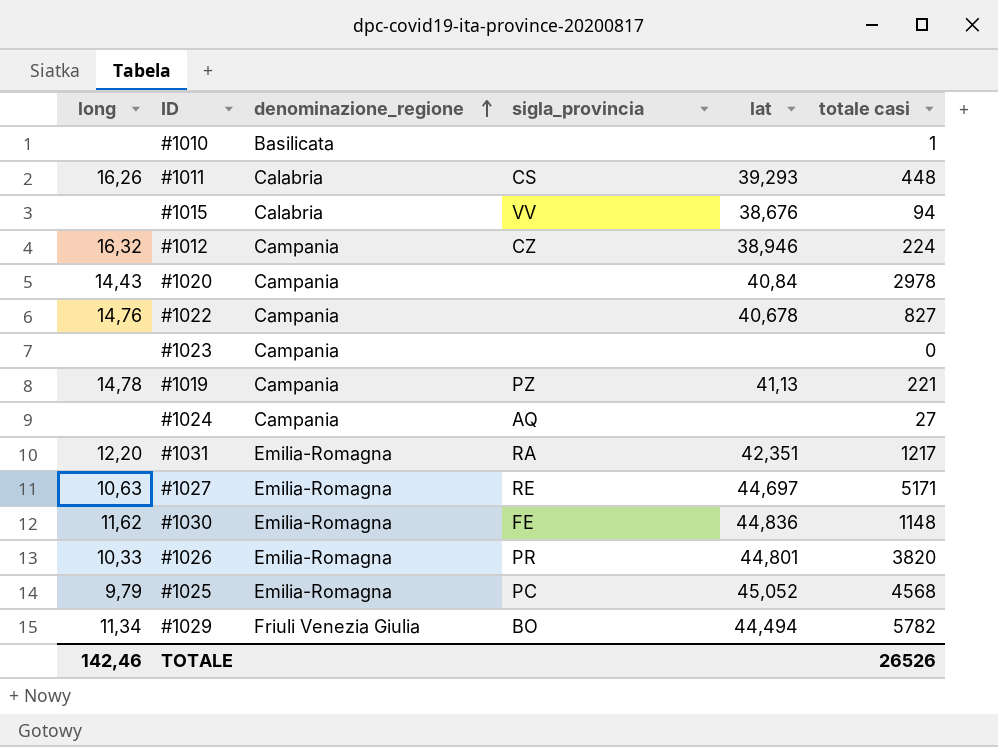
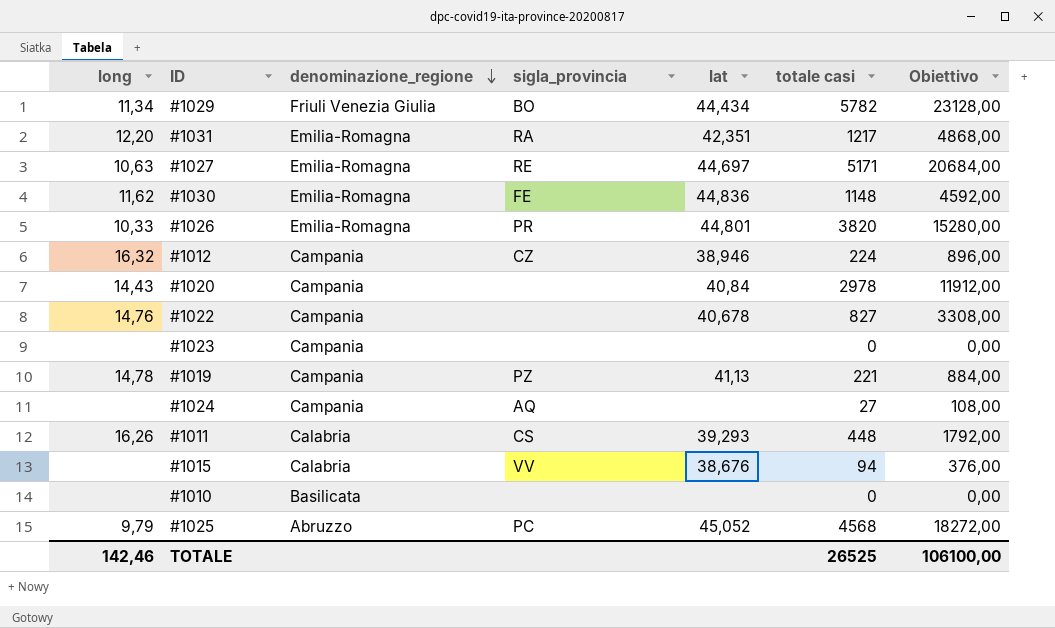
row order: denominazione_regione ascending -> denominazione_regione descending
column Obiettivo | formula: none -> [totale casi] * 4
#1029 | lat: 44,494 -> 44,434
#1010 | totale casi: 1 -> 0
#1025 | denominazione_regione: Emilia-Romagna -> Abruzzo
TOTALE | totale casi: 26526 -> 26525

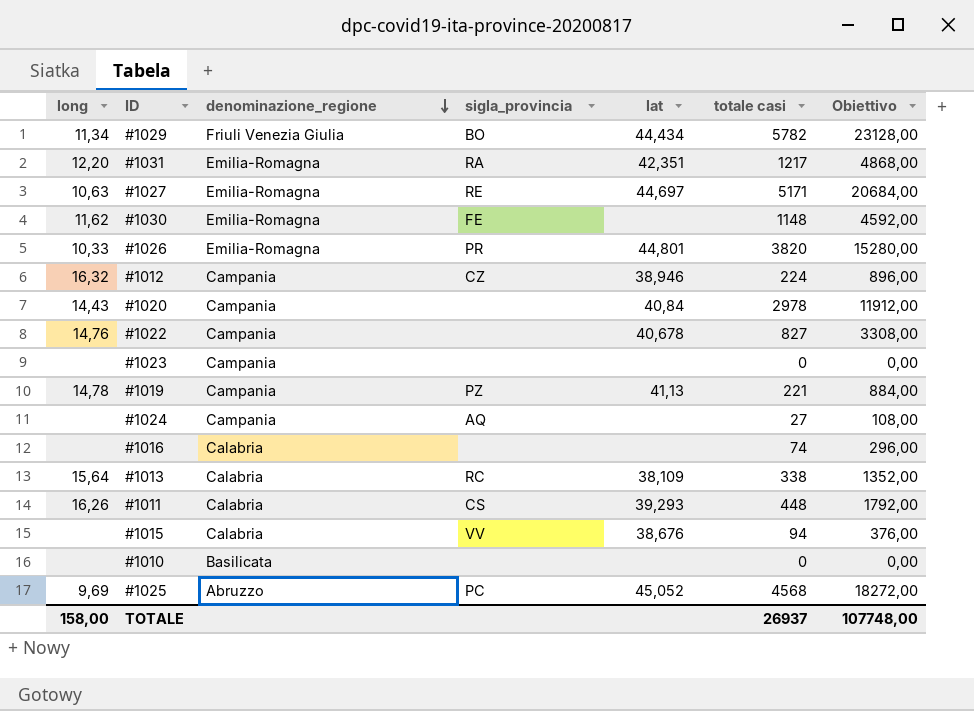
#1030 | lat: 44,836 -> none
row #1016: none -> none | Calabria | none | none | 74 | 296,00
row #1013: none -> 15,64 | Calabria | RC | 38,109 | 338 | 1352,00
#1025 | long: 9,79 -> 9,69
TOTALE | long: 142,46 -> 158,00
TOTALE | totale casi: 26525 -> 26937
TOTALE | Obiettivo: 106100,00 -> 107748,00

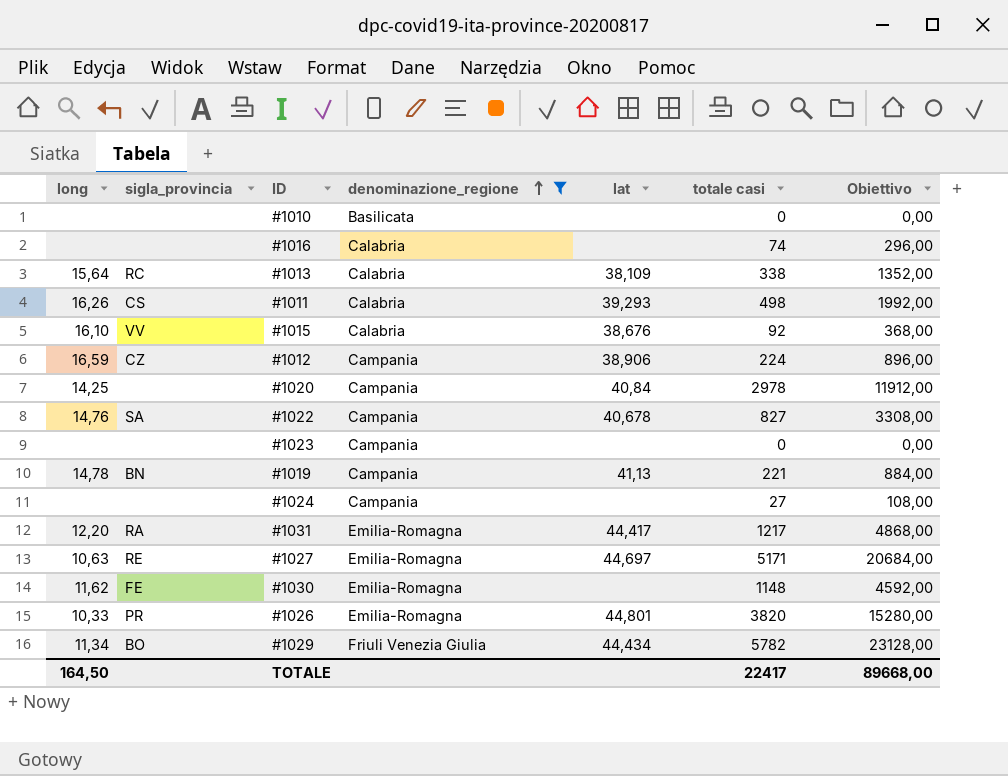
filter: none -> denominazione_regione != Abruzzo
row order: denominazione_regione descending -> denominazione_regione ascending
column sigla_provincia | position: 4 -> 2
#1011 | totale casi: 448 -> 498
#1011 | Obiettivo: 1792,00 -> 1992,00
#1015 | long: none -> 16,10
#1015 | totale casi: 94 -> 92
#1015 | Obiettivo: 376,00 -> 368,00
#1012 | long: 16,32 -> 16,59
#1012 | lat: 38,946 -> 38,906
#1020 | long: 14,43 -> 14,25
#1022 | sigla_provincia: none -> SA
#1019 | sigla_provincia: PZ -> BN
#1024 | sigla_provincia: AQ -> none
#1031 | lat: 42,351 -> 44,417
TOTALE | long: 158,00 -> 164,50
TOTALE | totale casi: 26937 -> 22417
TOTALE | Obiettivo: 107748,00 -> 89668,00

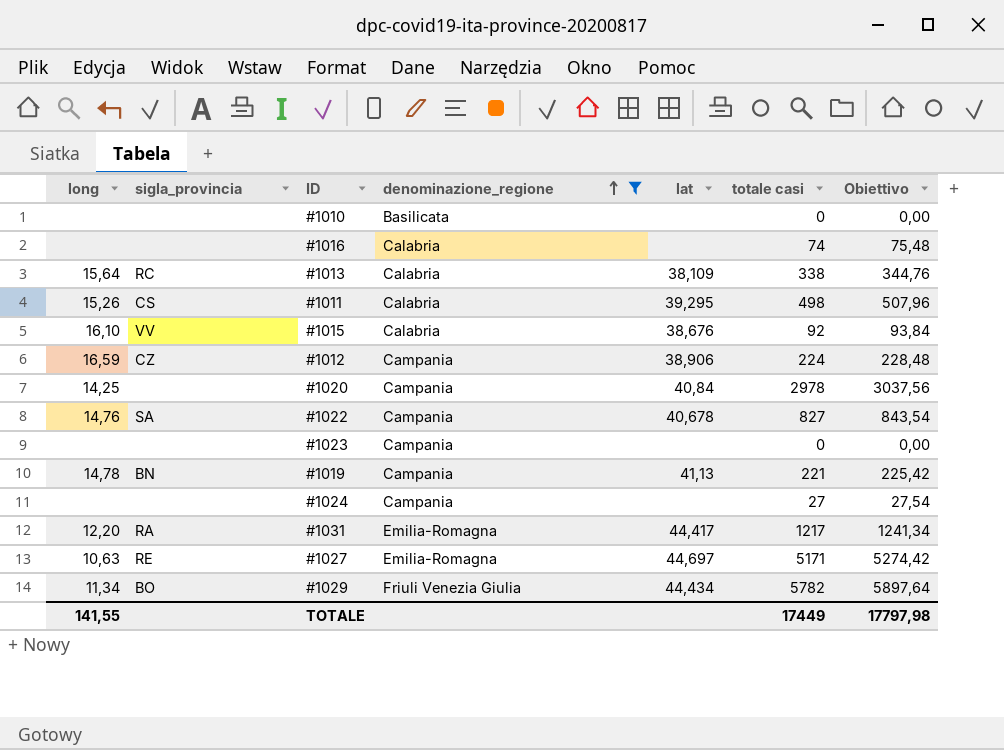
column Obiettivo | formula: [totale casi] * 4 -> [totale casi] * 1,02
row #1030: 11,62 | FE | Emilia-Romagna | none | 1148 | 4592,00 -> none
row #1026: 10,33 | PR | Emilia-Romagna | 44,801 | 3820 | 15280,00 -> none
#1011 | long: 16,26 -> 15,26
#1011 | lat: 39,293 -> 39,295
TOTALE | long: 164,50 -> 141,55
TOTALE | totale casi: 22417 -> 17449
TOTALE | Obiettivo: 89668,00 -> 17797,98

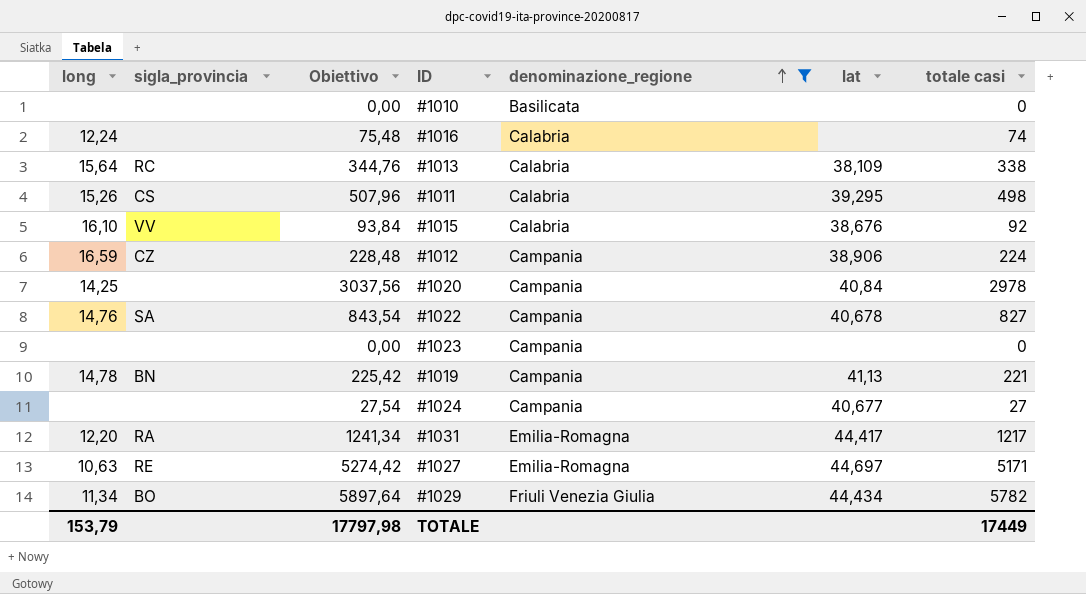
column Obiettivo | position: 7 -> 3
#1016 | long: none -> 12,24
#1024 | lat: none -> 40,677
TOTALE | long: 141,55 -> 153,79

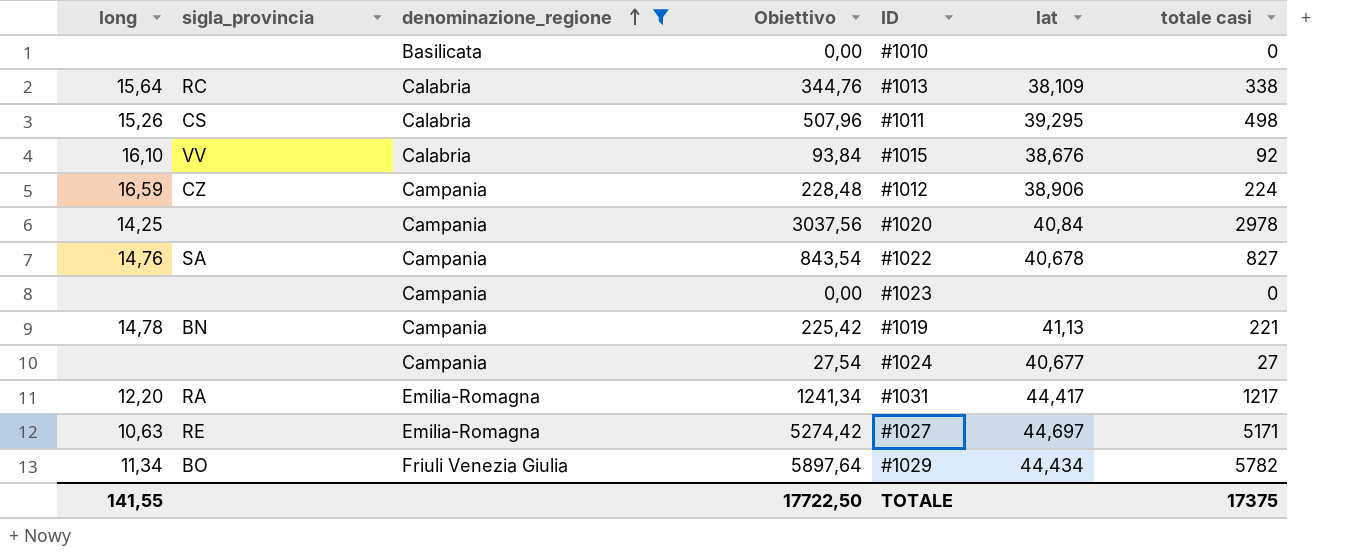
column denominazione_regione | position: 5 -> 3
row #1016: 12,24 | none | 75,48 | Calabria | none | 74 -> none
TOTALE | long: 153,79 -> 141,55
TOTALE | Obiettivo: 17797,98 -> 17722,50
TOTALE | totale casi: 17449 -> 17375

